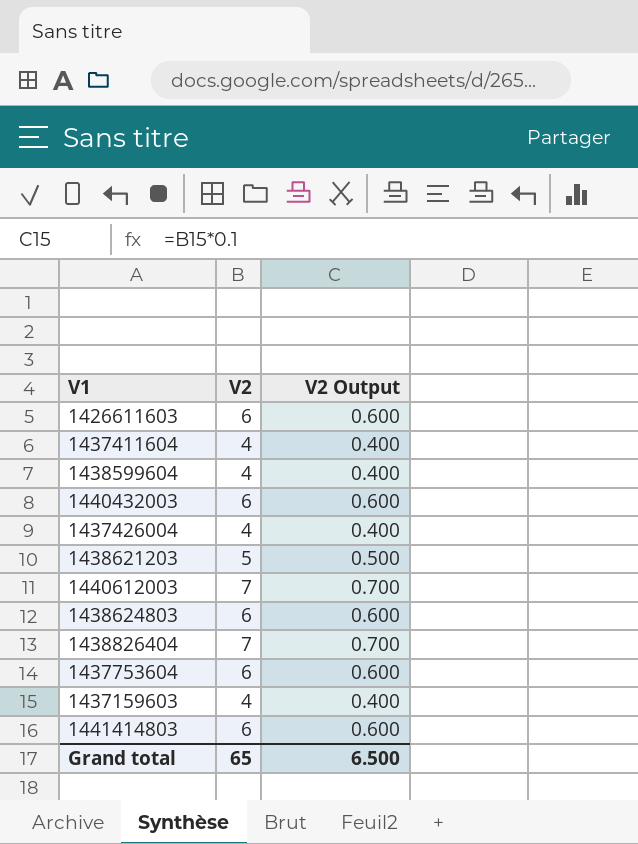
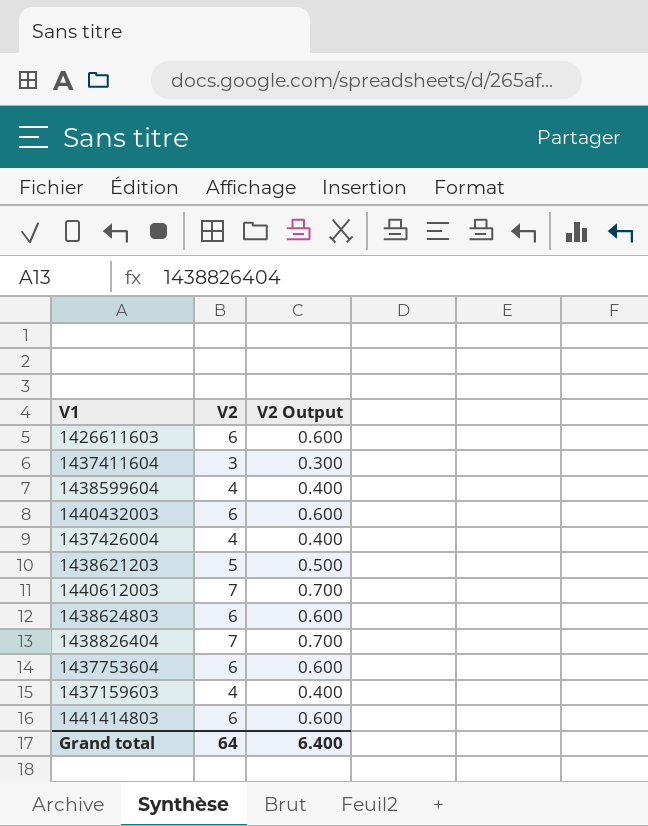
1437411604 | V2: 4 -> 3
1437411604 | V2 Output: 0.400 -> 0.300
Grand total | V2: 65 -> 64
Grand total | V2 Output: 6.500 -> 6.400

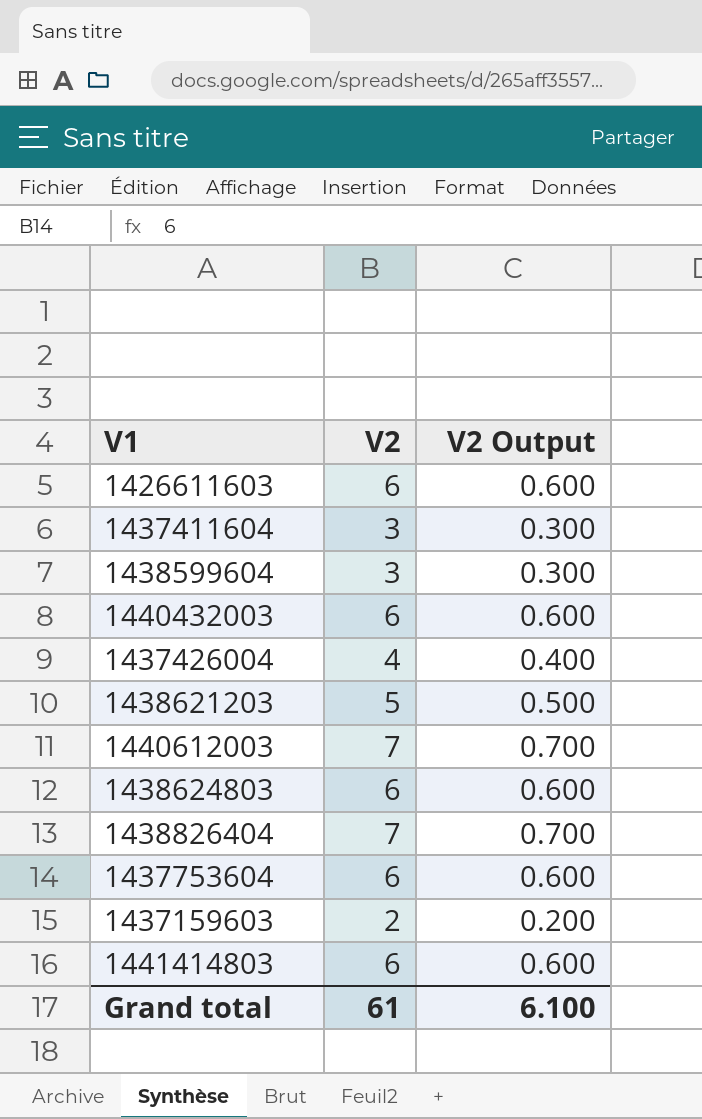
1438599604 | V2: 4 -> 3
1438599604 | V2 Output: 0.400 -> 0.300
1437159603 | V2: 4 -> 2
1437159603 | V2 Output: 0.400 -> 0.200
Grand total | V2: 64 -> 61
Grand total | V2 Output: 6.400 -> 6.100

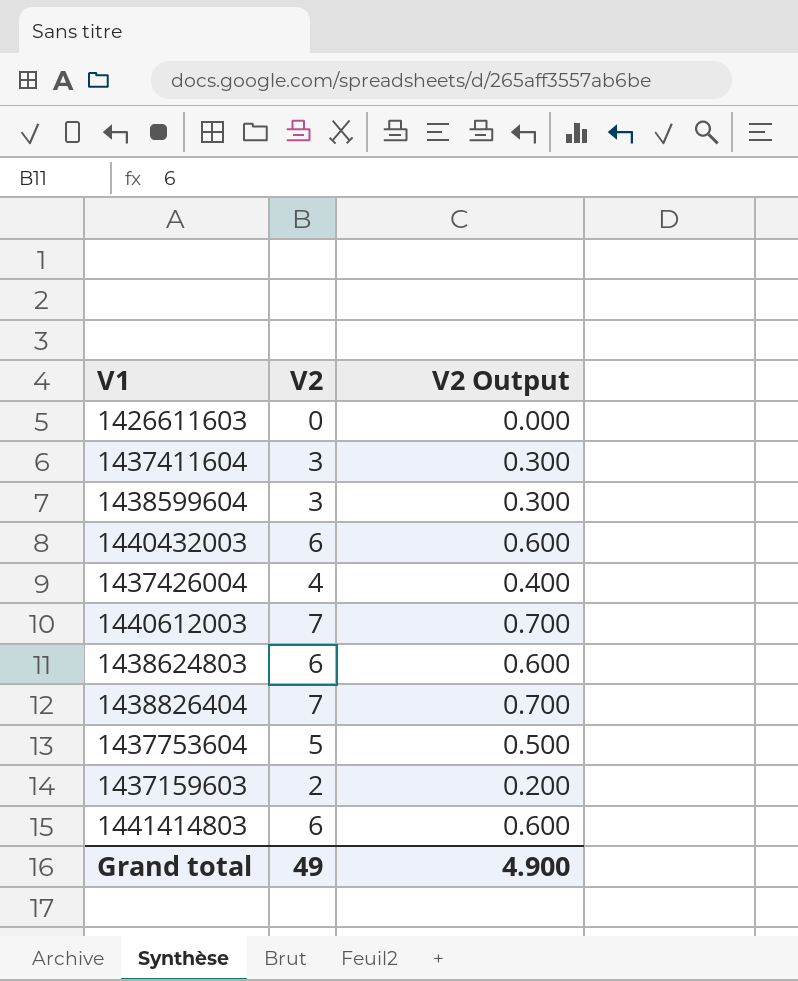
row 1438621203: 5 | 0.500 -> none
1426611603 | V2: 6 -> 0
1426611603 | V2 Output: 0.600 -> 0.000
1437753604 | V2: 6 -> 5
1437753604 | V2 Output: 0.600 -> 0.500
Grand total | V2: 61 -> 49
Grand total | V2 Output: 6.100 -> 4.900

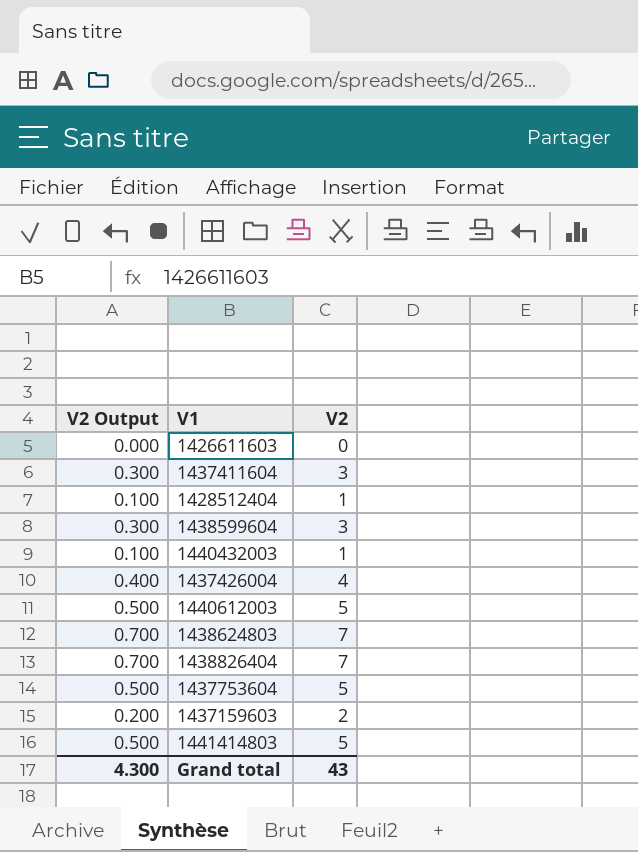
column V2 Output | position: 3 -> 1
row 1428512404: none -> 0.100 | 1
1440432003 | V2 Output: 0.600 -> 0.100
1440432003 | V2: 6 -> 1
1440612003 | V2 Output: 0.700 -> 0.500
1440612003 | V2: 7 -> 5
1438624803 | V2 Output: 0.600 -> 0.700
1438624803 | V2: 6 -> 7
1441414803 | V2 Output: 0.600 -> 0.500
1441414803 | V2: 6 -> 5
Grand total | V2 Output: 4.900 -> 4.300
Grand total | V2: 49 -> 43

